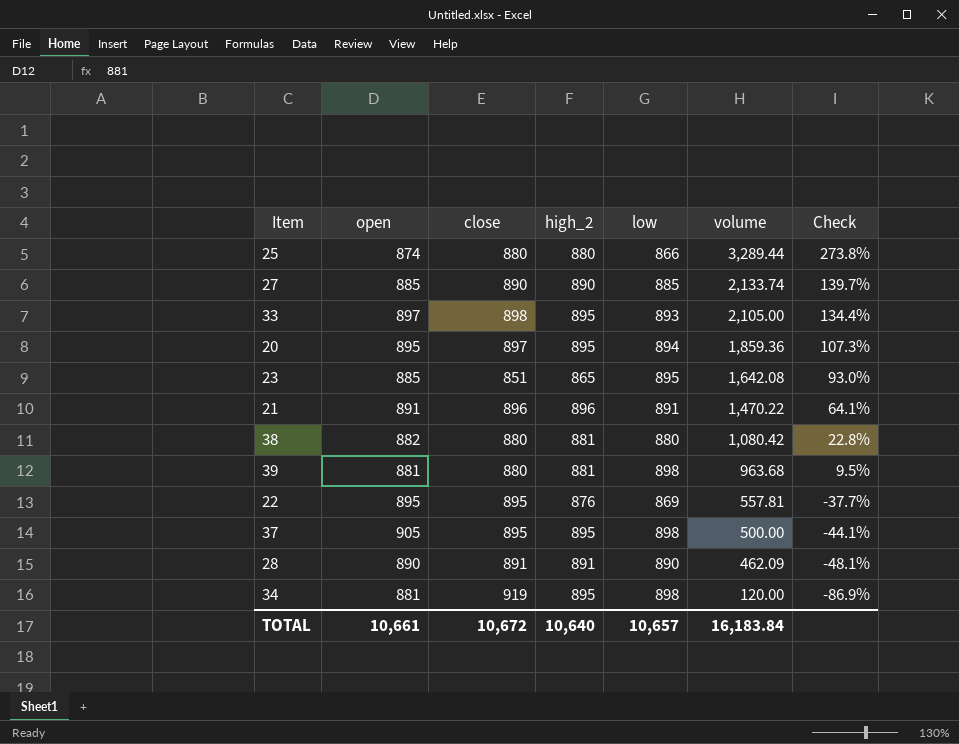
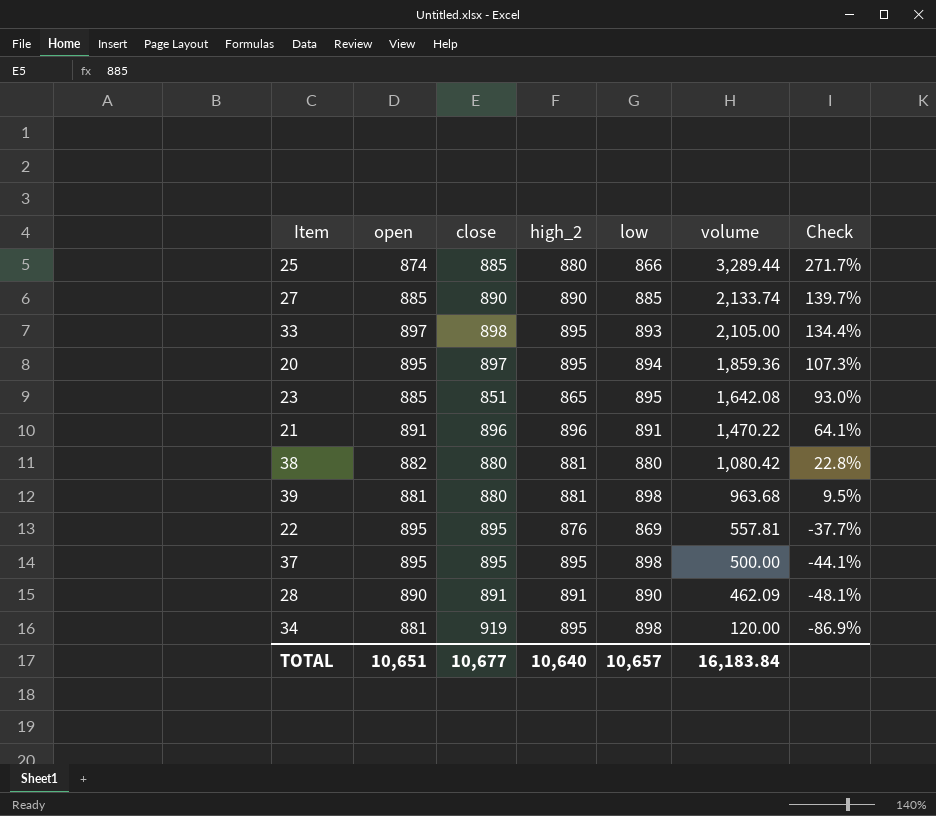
25 | close: 880 -> 885
25 | Check: 273.8% -> 271.7%
37 | open: 905 -> 895
TOTAL | open: 10,661 -> 10,651
TOTAL | close: 10,672 -> 10,677

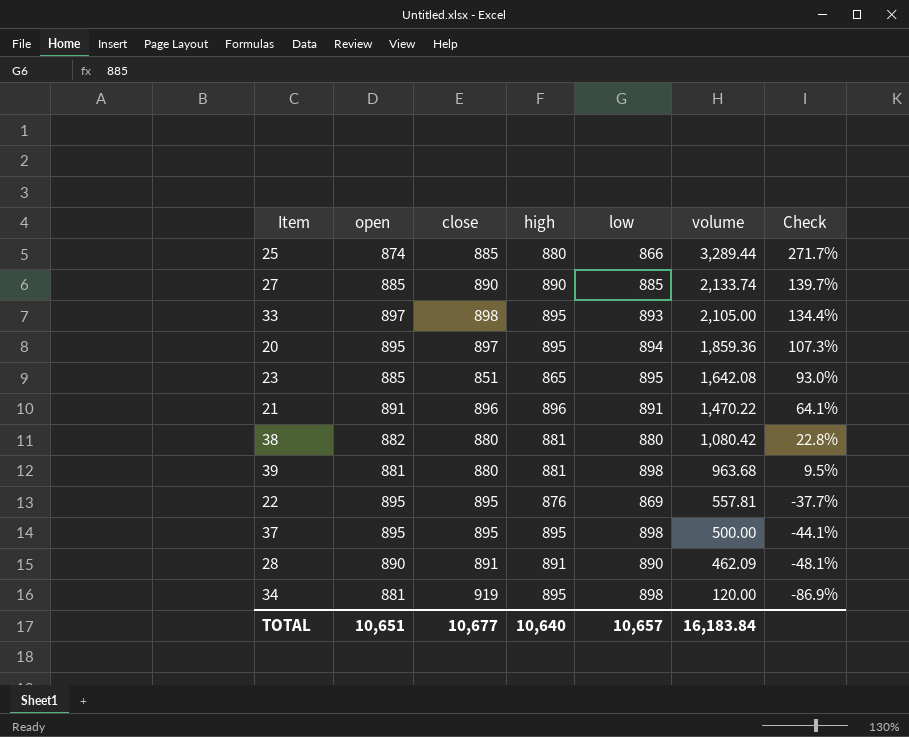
column name: high_2 -> high

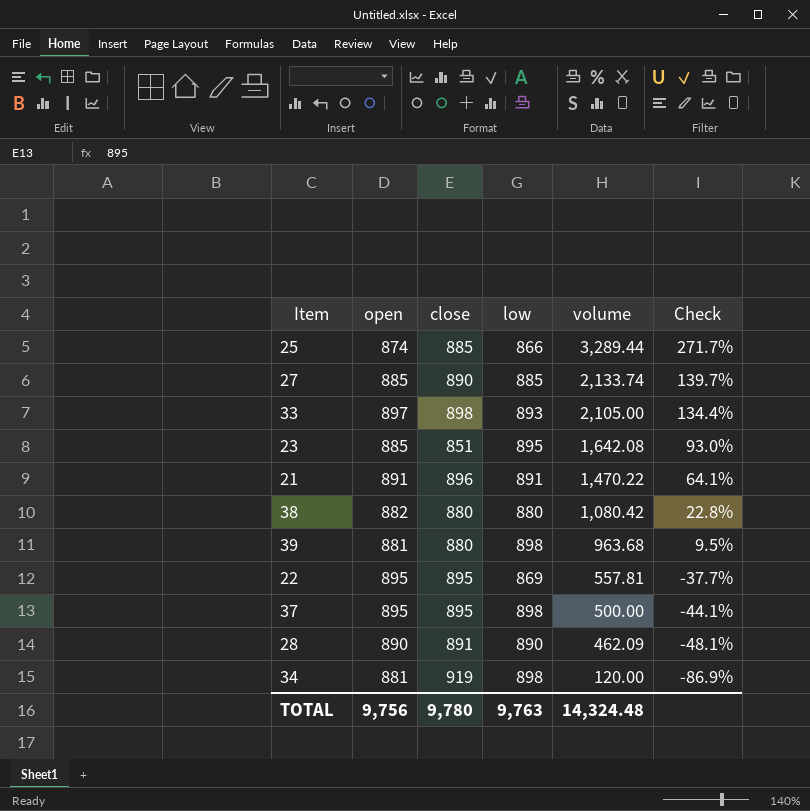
column high | position: 4 -> none
row 20: 895 | 897 | 895 | 894 | 1,859.36 | 107.3% -> none
TOTAL | open: 10,651 -> 9,756
TOTAL | close: 10,677 -> 9,780
TOTAL | low: 10,657 -> 9,763
TOTAL | volume: 16,183.84 -> 14,324.48

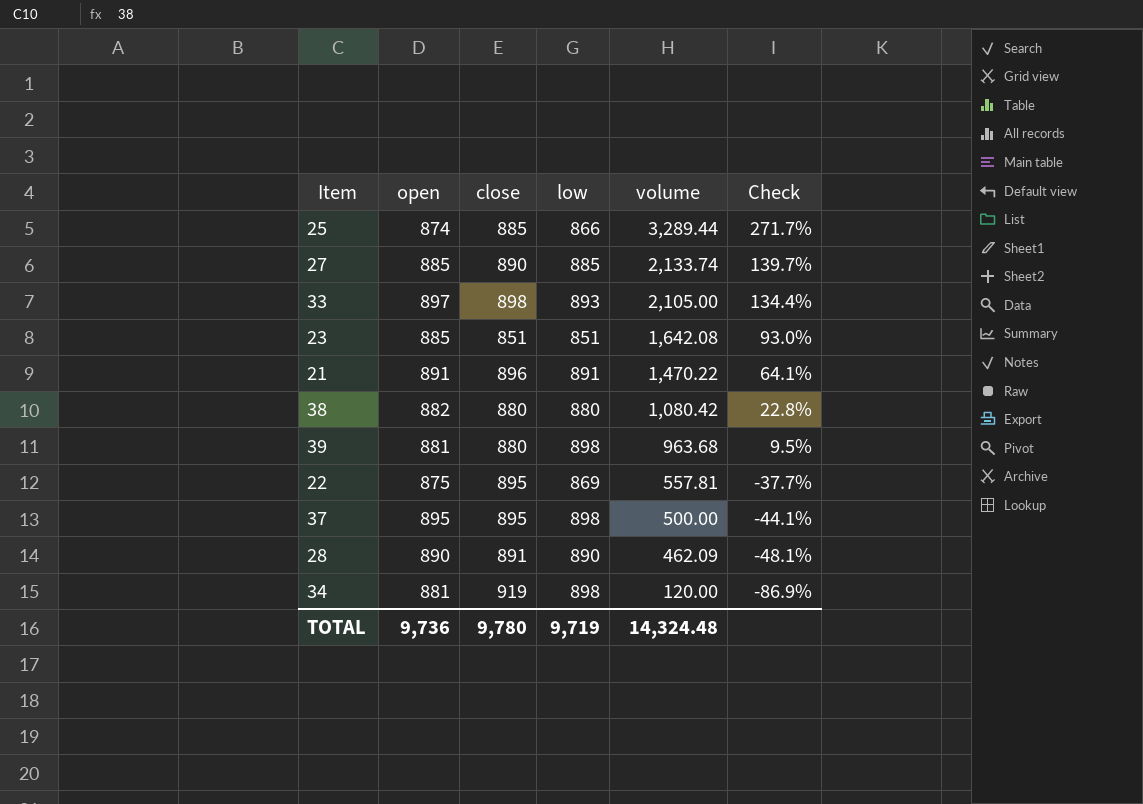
23 | low: 895 -> 851
22 | open: 895 -> 875
TOTAL | open: 9,756 -> 9,736
TOTAL | low: 9,763 -> 9,719

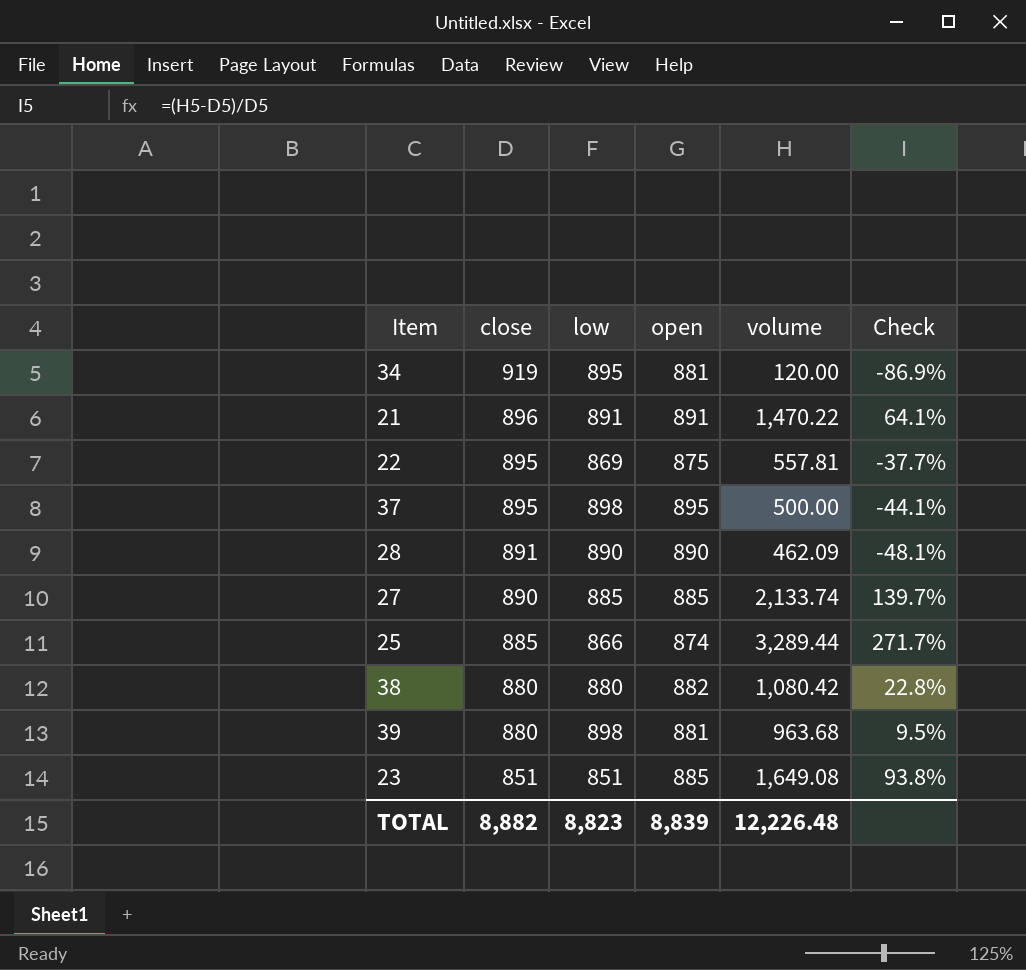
row order: volume descending -> close descending
column open | position: 2 -> 4
row 33: 897 | 898 | 893 | 2,105.00 | 134.4% -> none
34 | low: 898 -> 895
23 | volume: 1,642.08 -> 1,649.08
23 | Check: 93.0% -> 93.8%
TOTAL | close: 9,780 -> 8,882
TOTAL | low: 9,719 -> 8,823
TOTAL | open: 9,736 -> 8,839
TOTAL | volume: 14,324.48 -> 12,226.48

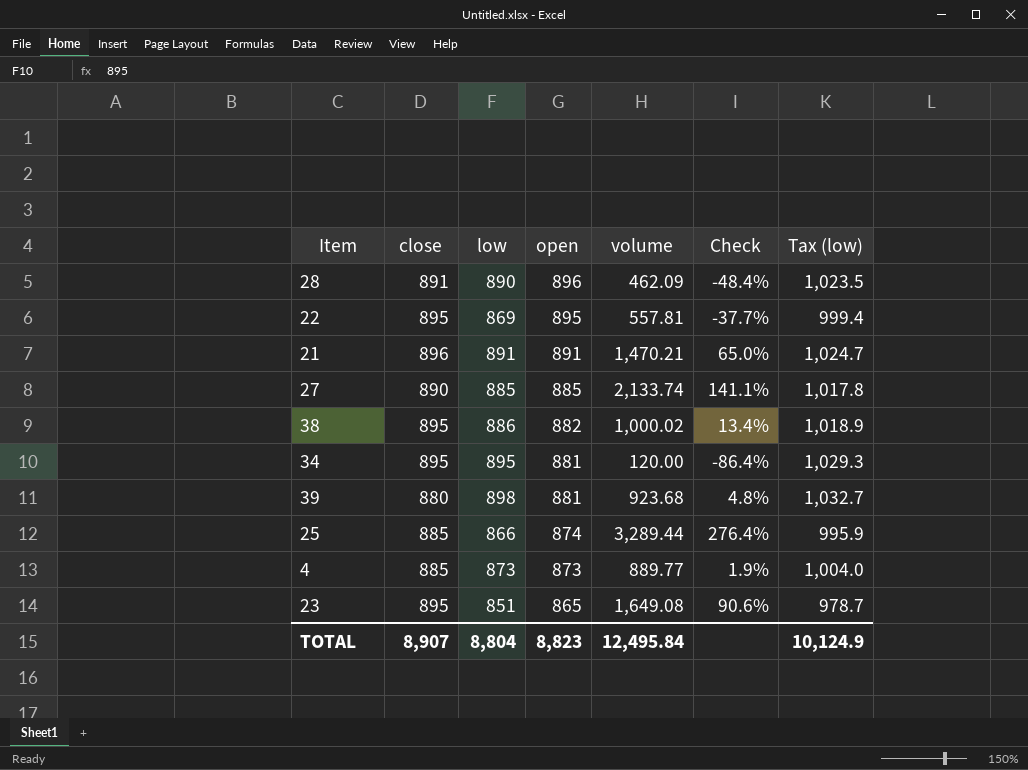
row order: close descending -> open descending
column Check | formula: ([volume] - [close]) / [close] -> ([volume] - [open]) / [open]
column Tax (low) | formula: none -> [low] * 1.15
row 37: 895 | 898 | 895 | 500.00 | -44.1% -> none
28 | open: 890 -> 896
22 | open: 875 -> 895
21 | volume: 1,470.22 -> 1,470.21
38 | close: 880 -> 895
38 | low: 880 -> 886
38 | volume: 1,080.42 -> 1,000.02
34 | close: 919 -> 895
39 | volume: 963.68 -> 923.68
row 4: none -> 885 | 873 | 873 | 889.77 | 1.9% | 1,004.0
23 | close: 851 -> 895
23 | open: 885 -> 865
TOTAL | close: 8,882 -> 8,907
TOTAL | low: 8,823 -> 8,804
TOTAL | open: 8,839 -> 8,823
TOTAL | volume: 12,226.48 -> 12,495.84

